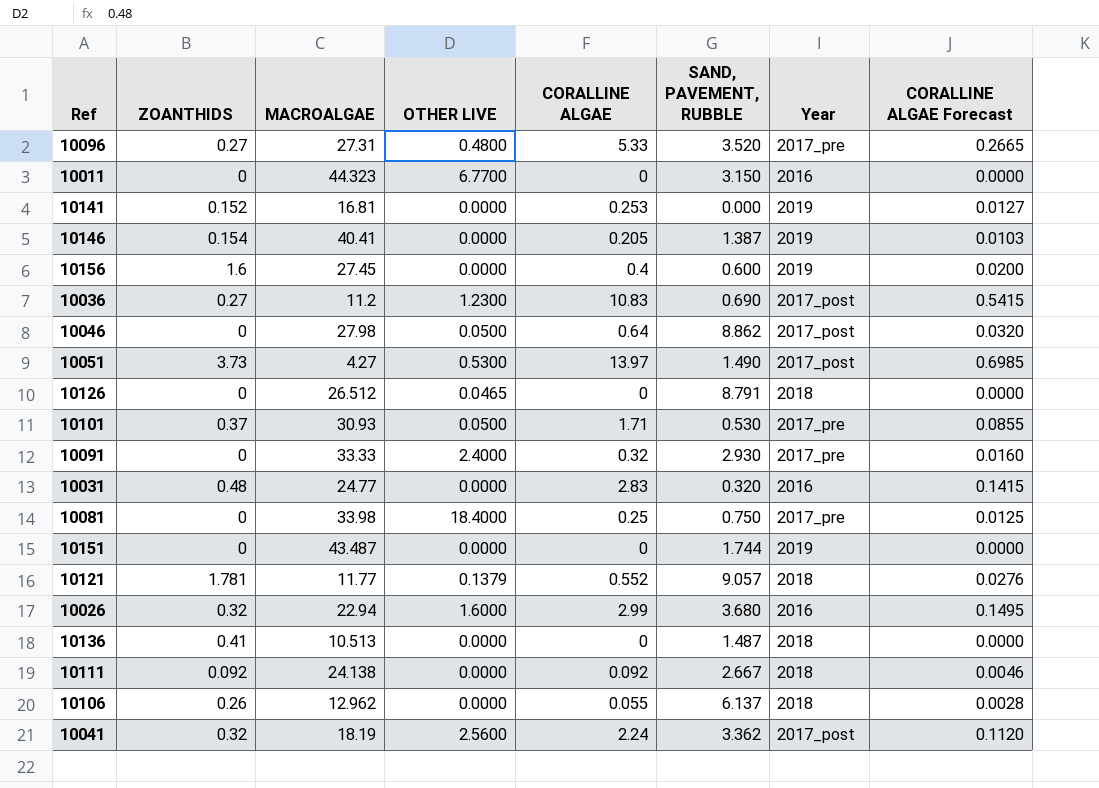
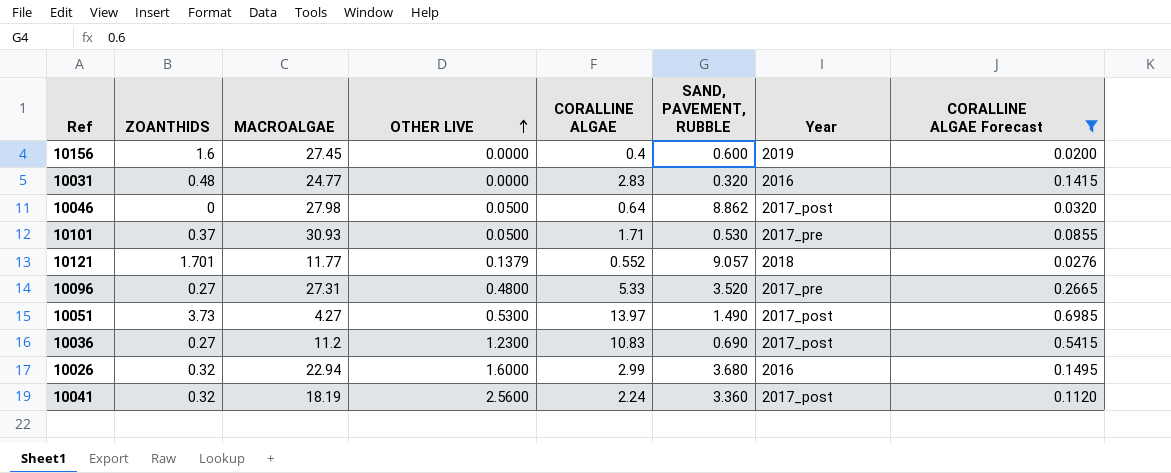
filter: none -> CORALLINE ALGAE Forecast >= 0.0200
row order: none -> OTHER LIVE ascending
10121 | ZOANTHIDS: 1.781 -> 1.701
10041 | SAND, PAVEMENT, RUBBLE: 3.362 -> 3.360

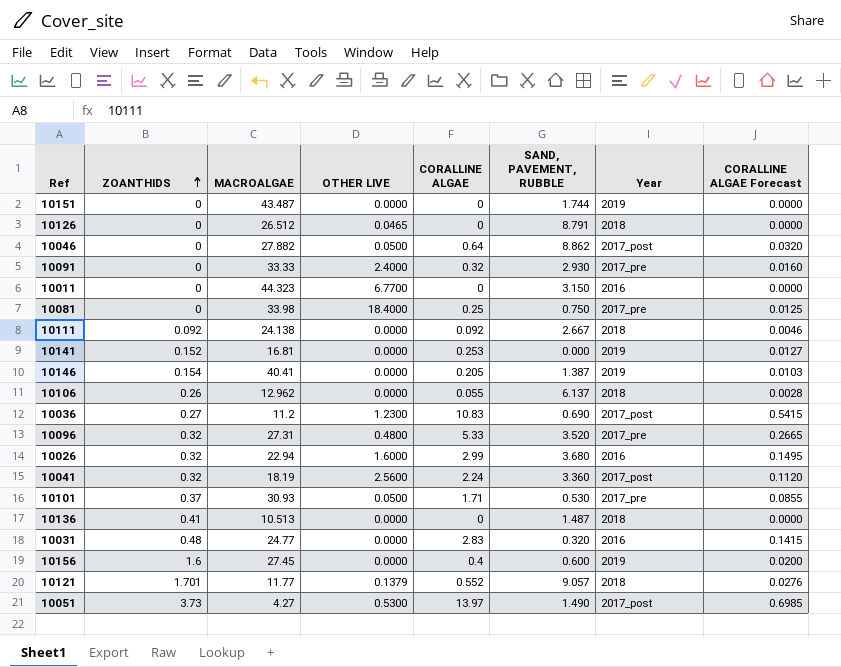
filter: CORALLINE ALGAE Forecast >= 0.0200 -> none
row order: OTHER LIVE ascending -> ZOANTHIDS ascending
10046 | MACROALGAE: 27.98 -> 27.882
10096 | ZOANTHIDS: 0.27 -> 0.32

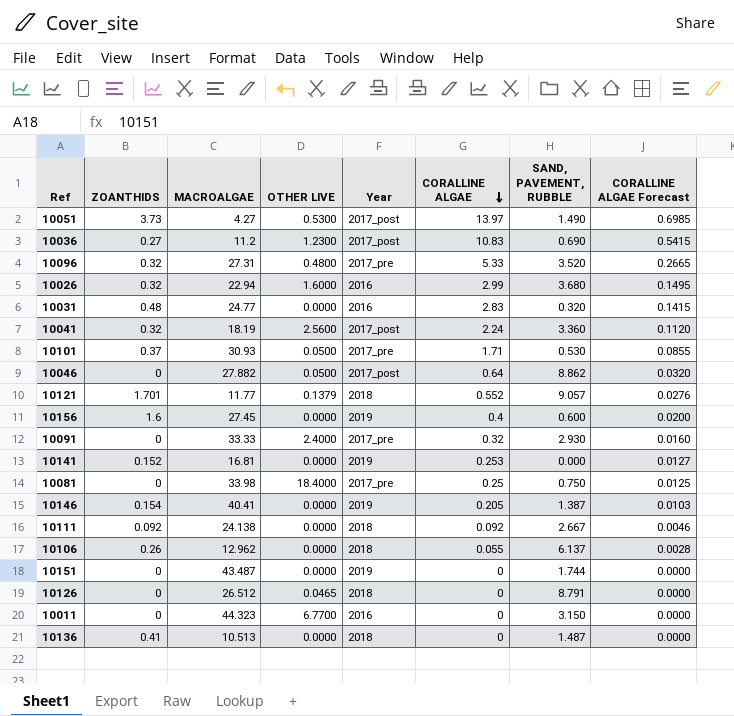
row order: ZOANTHIDS ascending -> CORALLINE ALGAE descending
column Year | position: 7 -> 5

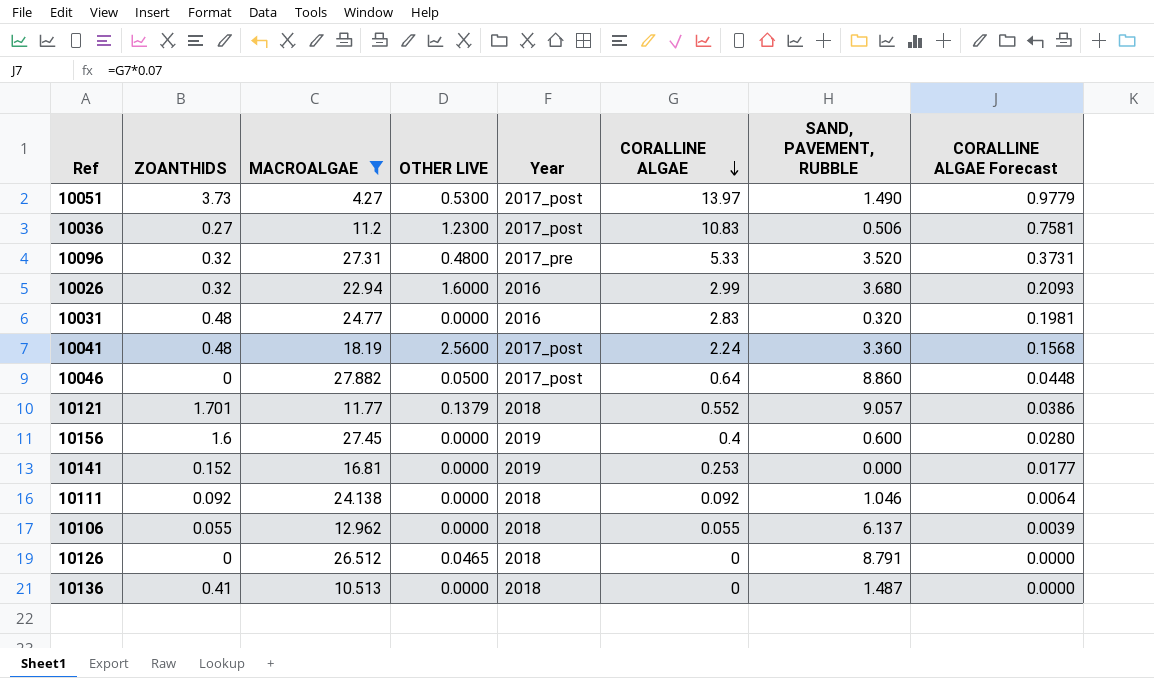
filter: none -> MACROALGAE <= 27.882
column CORALLINE ALGAE Forecast | formula: [CORALLINE ALGAE] * 0.05 -> [CORALLINE ALGAE] * 0.07
10036 | SAND, PAVEMENT, RUBBLE: 0.690 -> 0.506
10041 | ZOANTHIDS: 0.32 -> 0.48
10046 | SAND, PAVEMENT, RUBBLE: 8.862 -> 8.860
10111 | SAND, PAVEMENT, RUBBLE: 2.667 -> 1.046
10106 | ZOANTHIDS: 0.26 -> 0.055

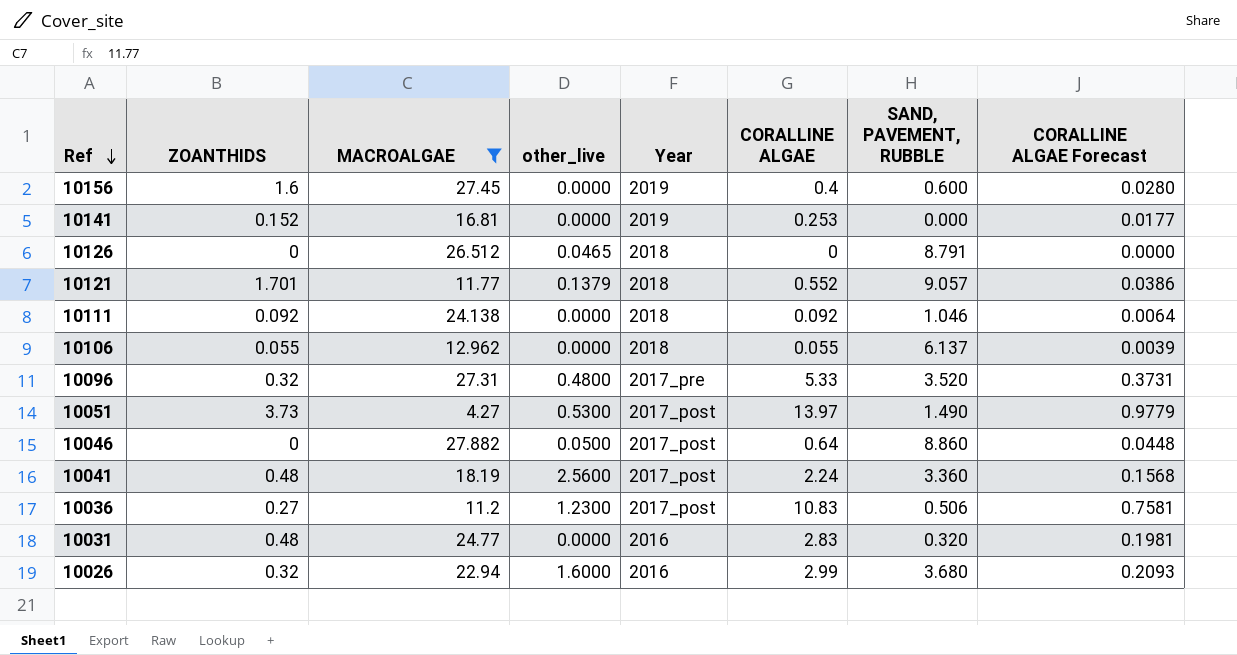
row order: CORALLINE ALGAE descending -> Ref descending
column name: OTHER LIVE -> other_live
row 10136: 0.41 | 10.513 | 0.0000 | 2018 | 0 | 1.487 | 0.0000 -> none

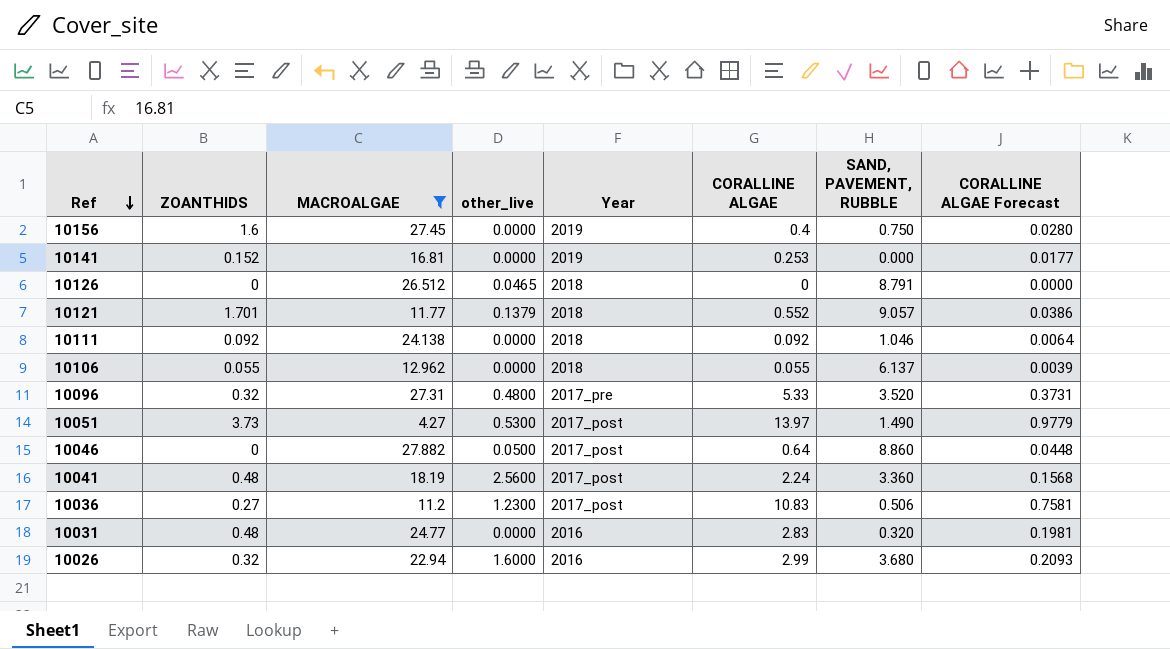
10156 | SAND, PAVEMENT, RUBBLE: 0.600 -> 0.750

